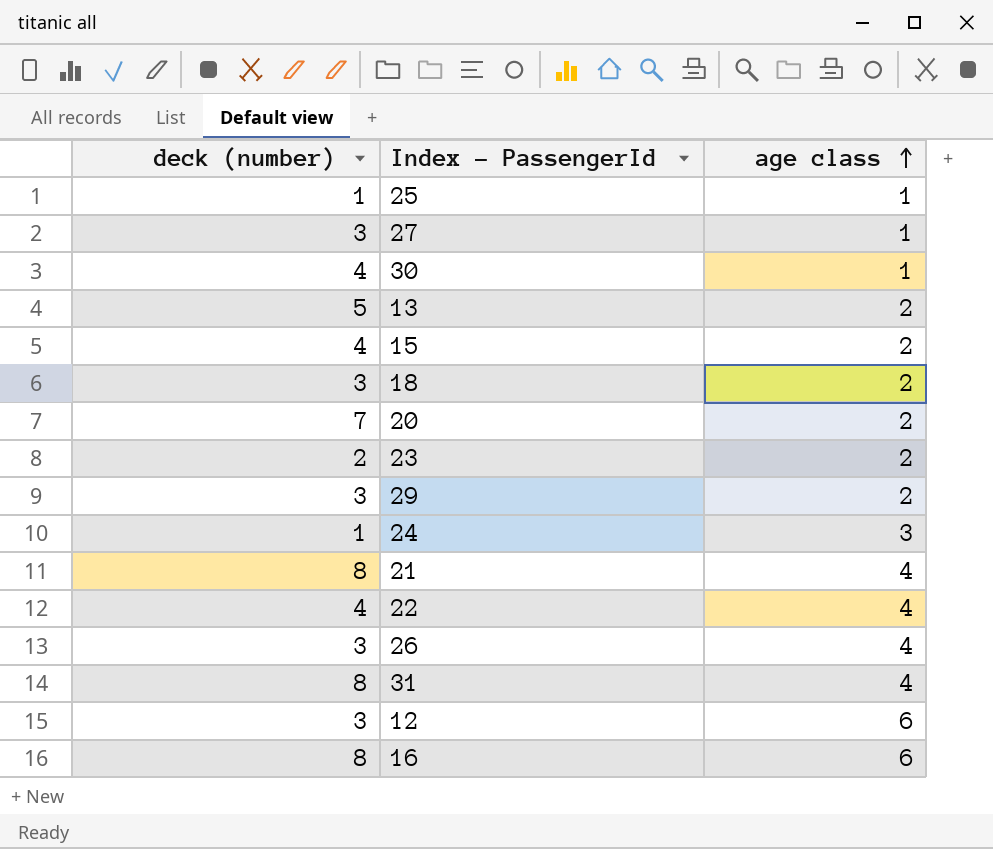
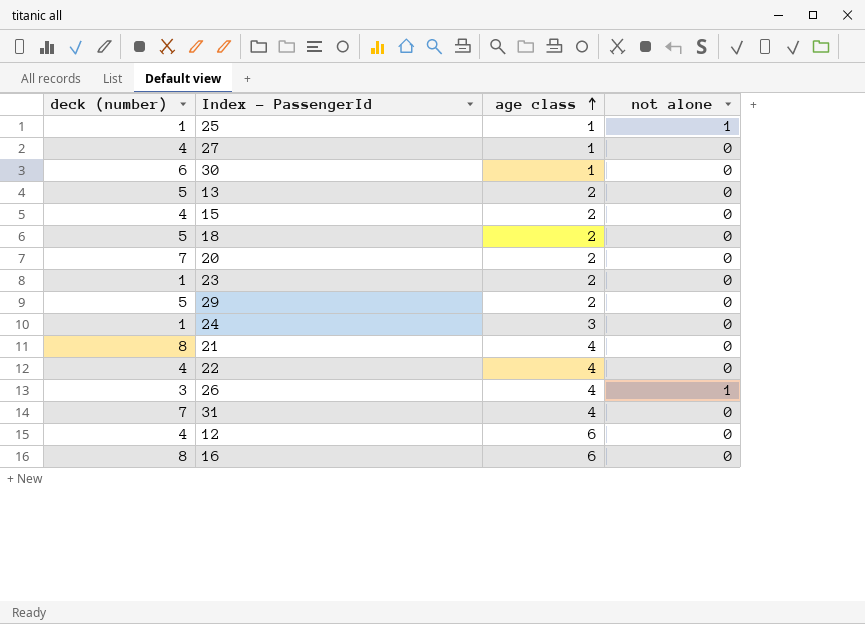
column not alone | position: none -> 4
27 | deck (number): 3 -> 4
30 | deck (number): 4 -> 6
18 | deck (number): 3 -> 5
23 | deck (number): 2 -> 1
29 | deck (number): 3 -> 5
31 | deck (number): 8 -> 7
12 | deck (number): 3 -> 4

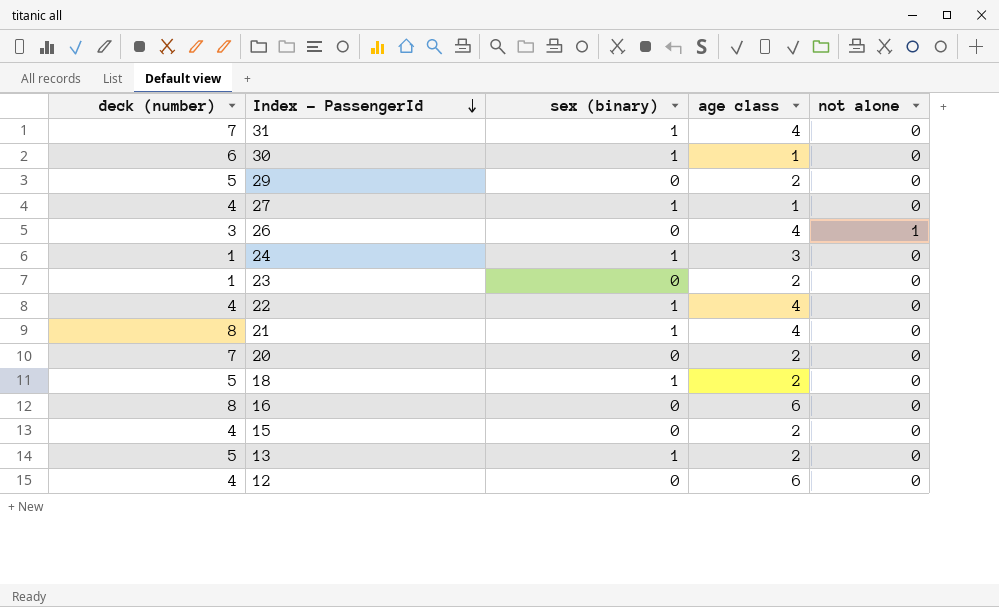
row order: age class ascending -> Index - PassengerId descending
column sex (binary) | position: none -> 3
row 25: 1 | 1 | 1 -> none

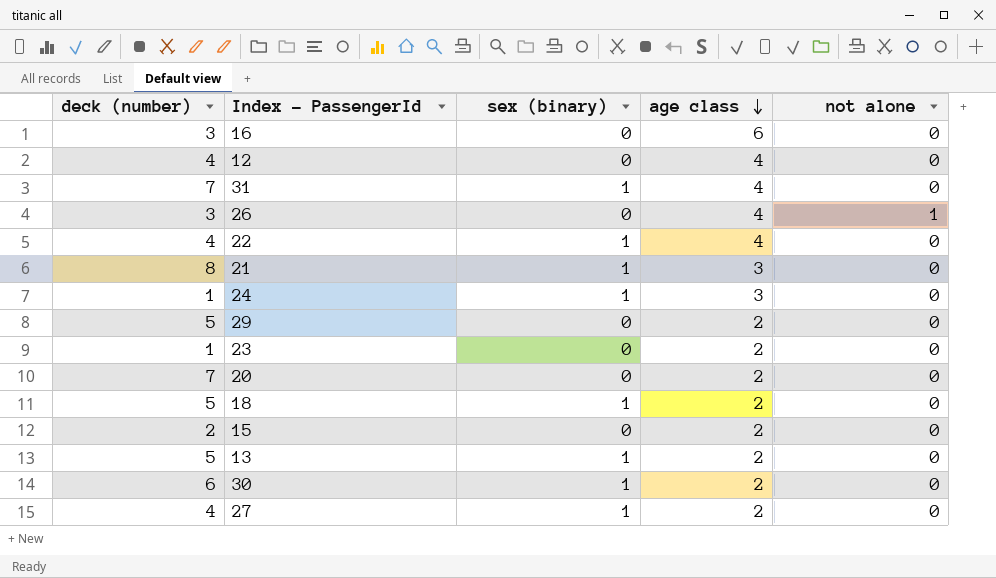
row order: Index - PassengerId descending -> age class descending
16 | deck (number): 8 -> 3
12 | age class: 6 -> 4
21 | age class: 4 -> 3
15 | deck (number): 4 -> 2
30 | age class: 1 -> 2
27 | age class: 1 -> 2

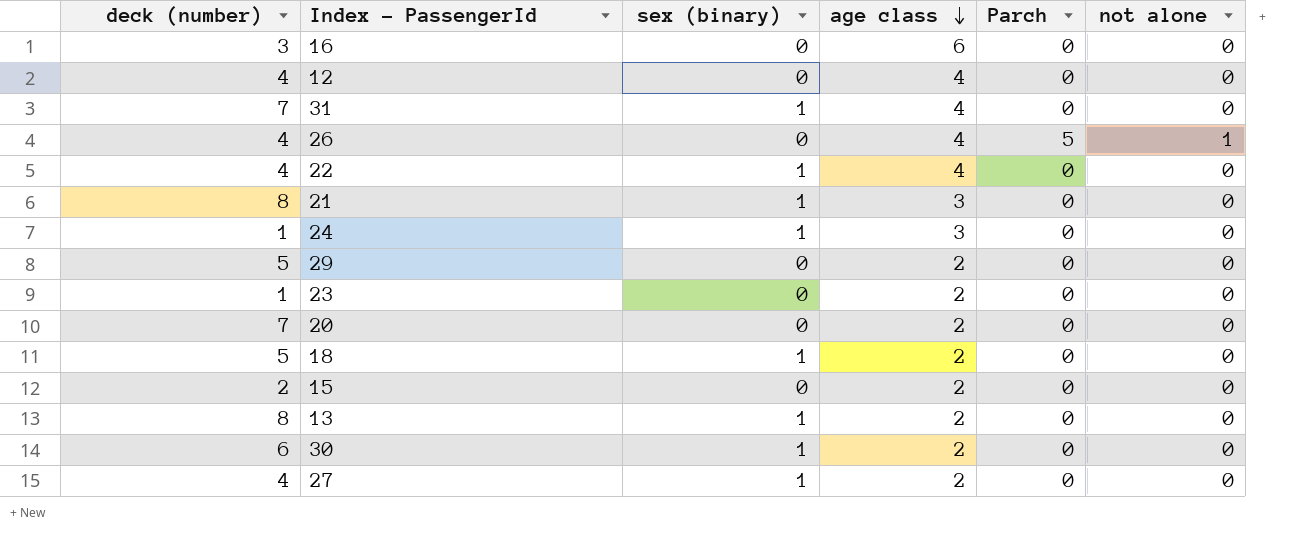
column Parch | position: none -> 5
26 | deck (number): 3 -> 4
13 | deck (number): 5 -> 8

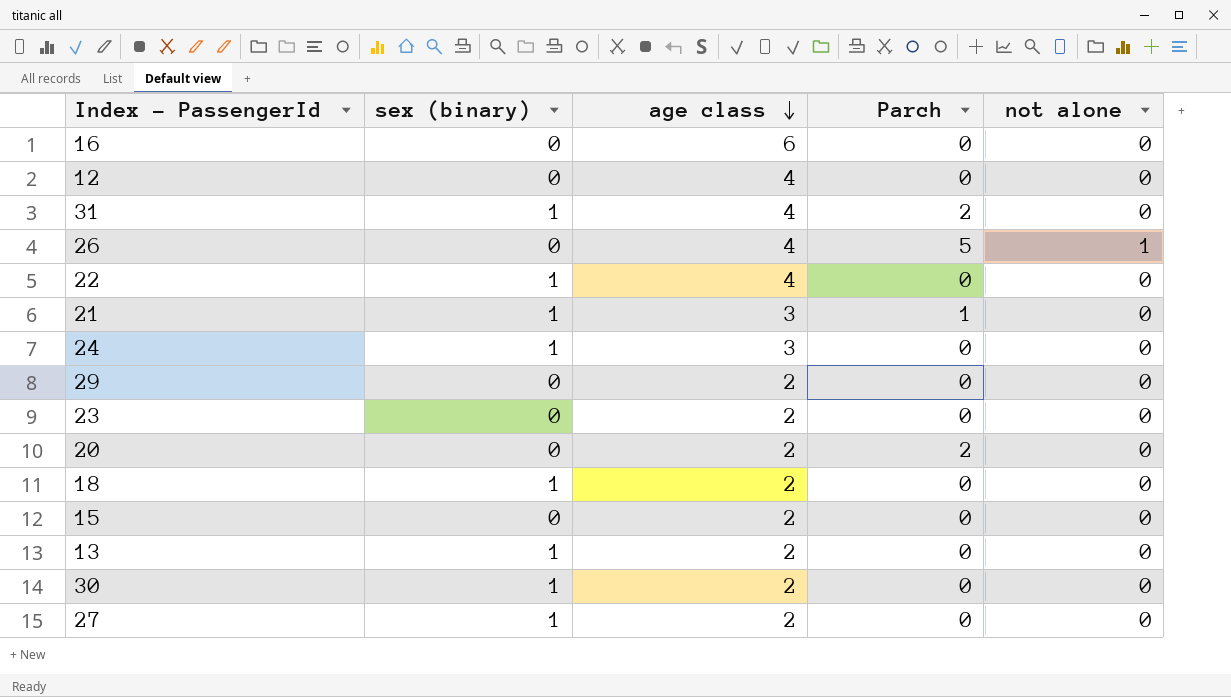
column deck (number) | position: 1 -> none
31 | Parch: 0 -> 2
21 | Parch: 0 -> 1
20 | Parch: 0 -> 2

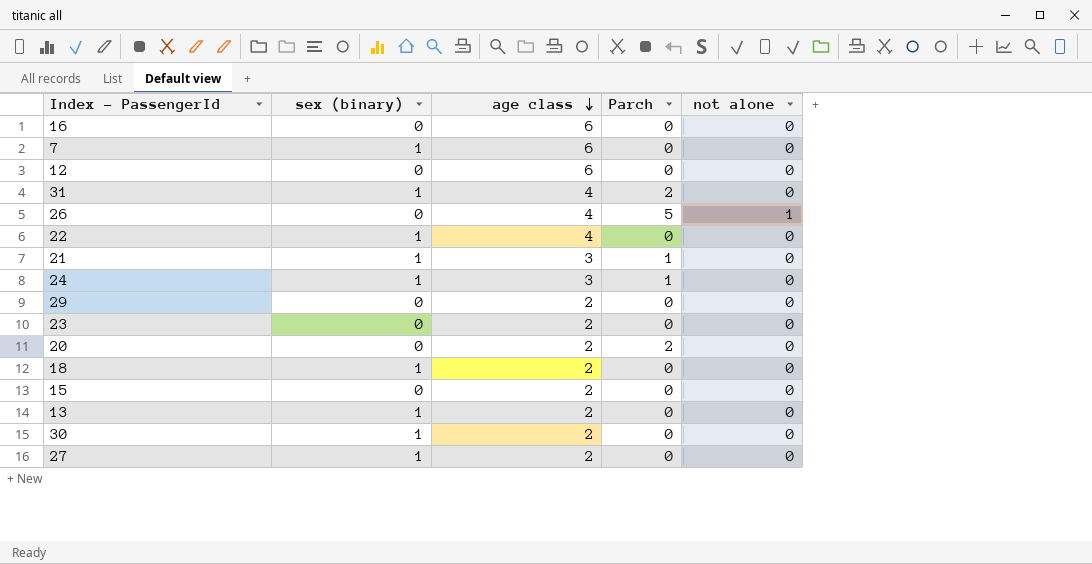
row 7: none -> 1 | 6 | 0 | 0
12 | age class: 4 -> 6
24 | Parch: 0 -> 1

